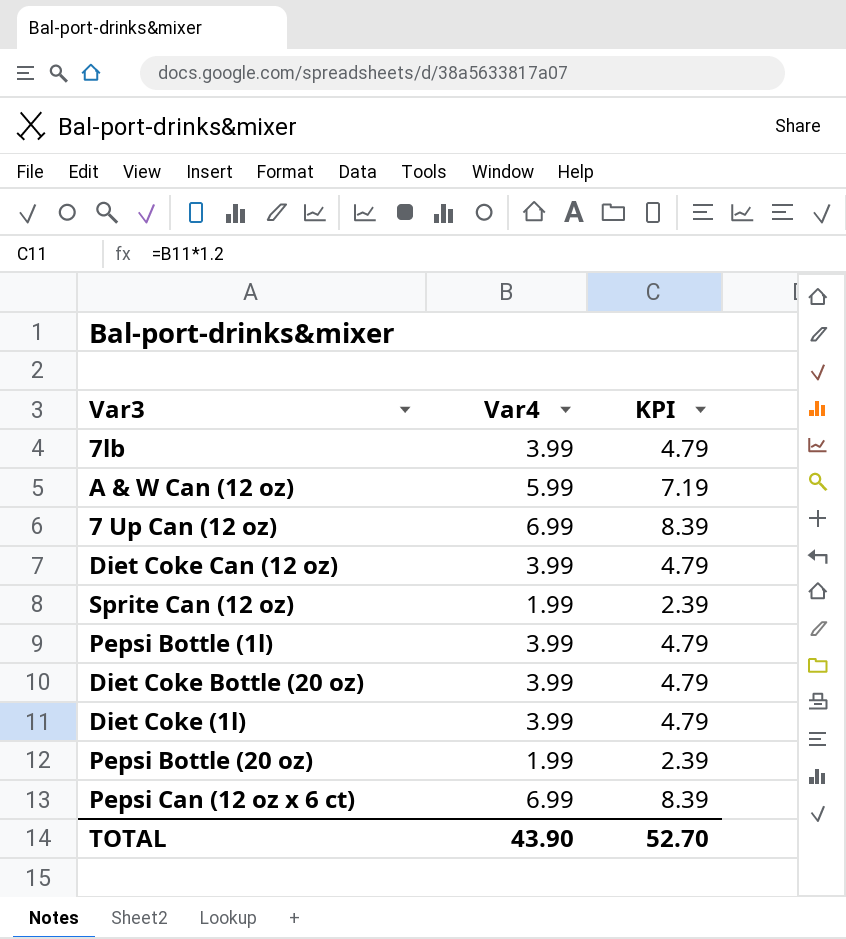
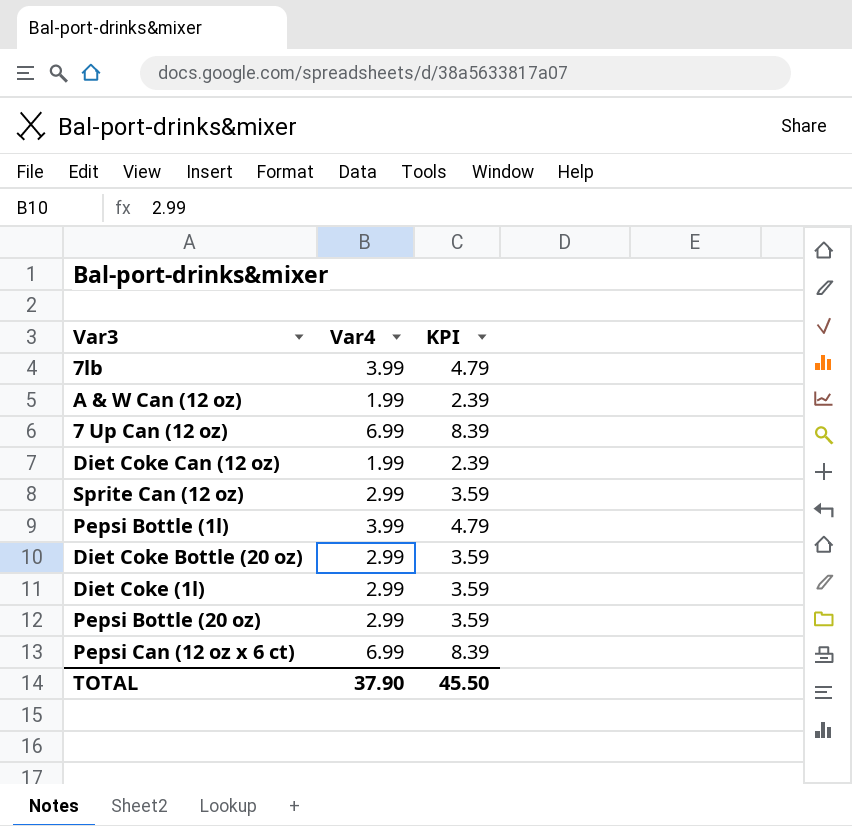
A & W Can (12 oz) | Var4: 5.99 -> 1.99
A & W Can (12 oz) | KPI: 7.19 -> 2.39
Diet Coke Can (12 oz) | Var4: 3.99 -> 1.99
Diet Coke Can (12 oz) | KPI: 4.79 -> 2.39
Sprite Can (12 oz) | Var4: 1.99 -> 2.99
Sprite Can (12 oz) | KPI: 2.39 -> 3.59
Diet Coke Bottle (20 oz) | Var4: 3.99 -> 2.99
Diet Coke Bottle (20 oz) | KPI: 4.79 -> 3.59
Diet Coke (1l) | Var4: 3.99 -> 2.99
Diet Coke (1l) | KPI: 4.79 -> 3.59
Pepsi Bottle (20 oz) | Var4: 1.99 -> 2.99
Pepsi Bottle (20 oz) | KPI: 2.39 -> 3.59
TOTAL | Var4: 43.90 -> 37.90
TOTAL | KPI: 52.70 -> 45.50

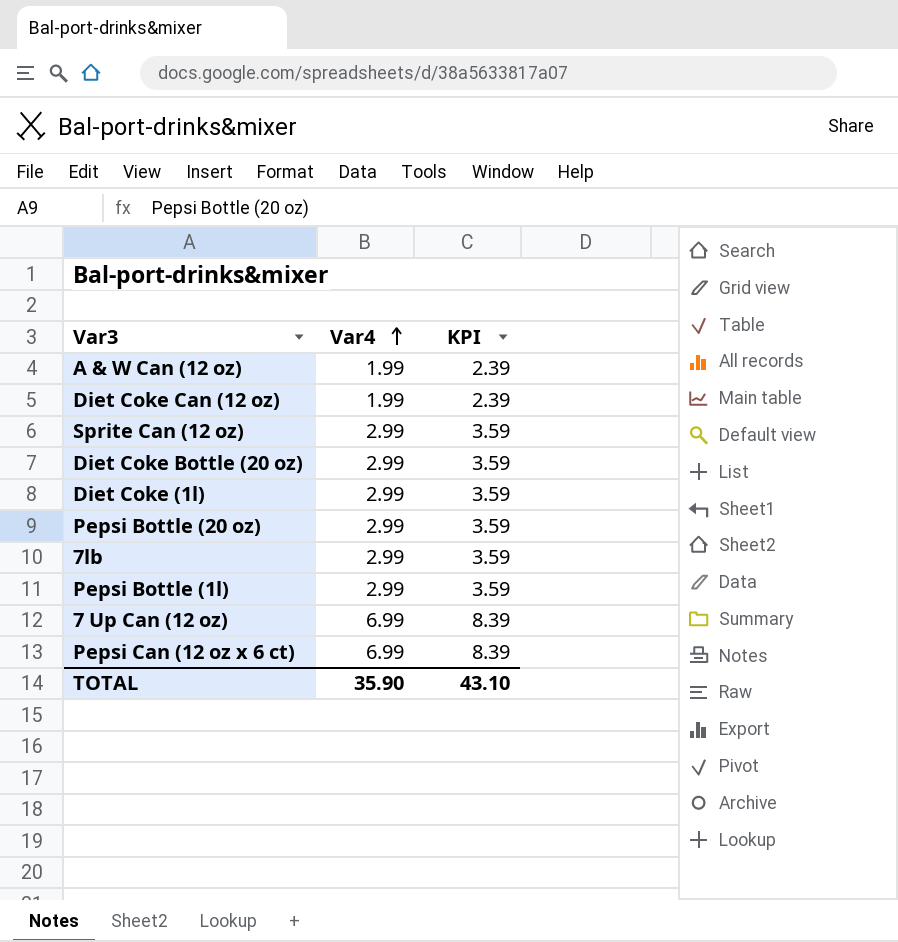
row order: none -> Var4 ascending
7lb | Var4: 3.99 -> 2.99
7lb | KPI: 4.79 -> 3.59
Pepsi Bottle (1l) | Var4: 3.99 -> 2.99
Pepsi Bottle (1l) | KPI: 4.79 -> 3.59
TOTAL | Var4: 37.90 -> 35.90
TOTAL | KPI: 45.50 -> 43.10

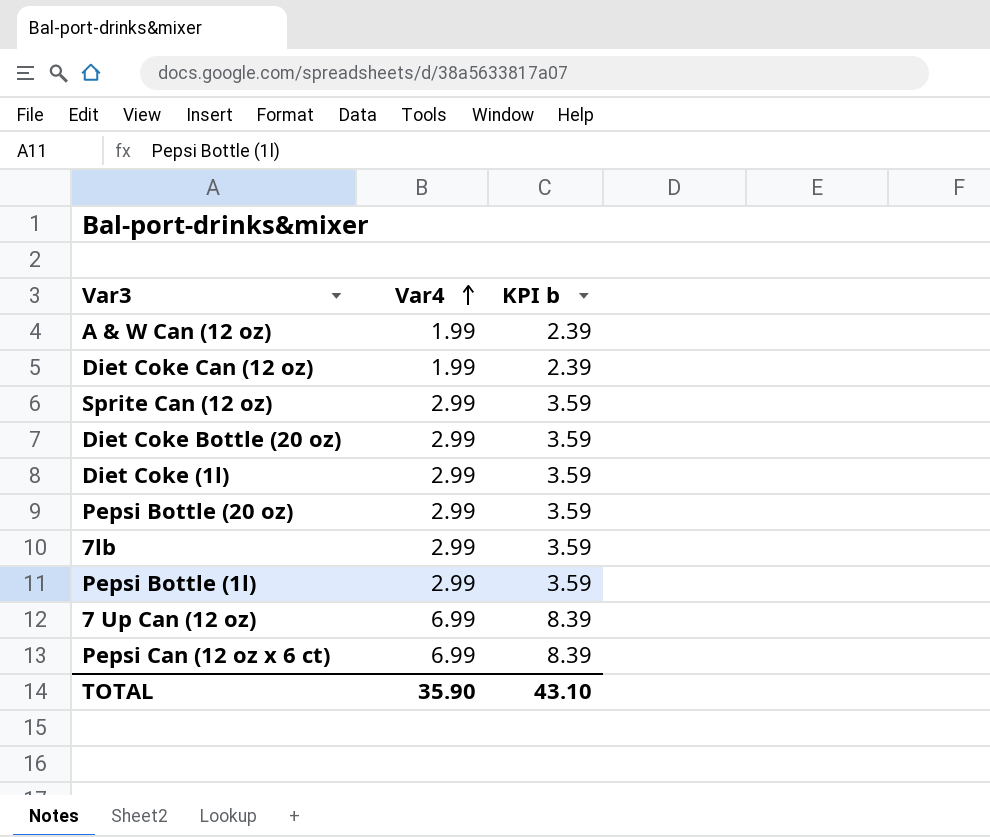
column name: KPI -> KPI b

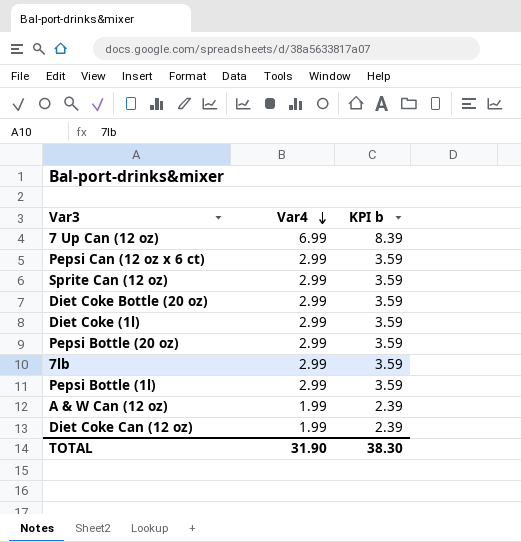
row order: Var4 ascending -> Var4 descending
Pepsi Can (12 oz x 6 ct) | Var4: 6.99 -> 2.99
Pepsi Can (12 oz x 6 ct) | KPI b: 8.39 -> 3.59
TOTAL | Var4: 35.90 -> 31.90
TOTAL | KPI b: 43.10 -> 38.30

